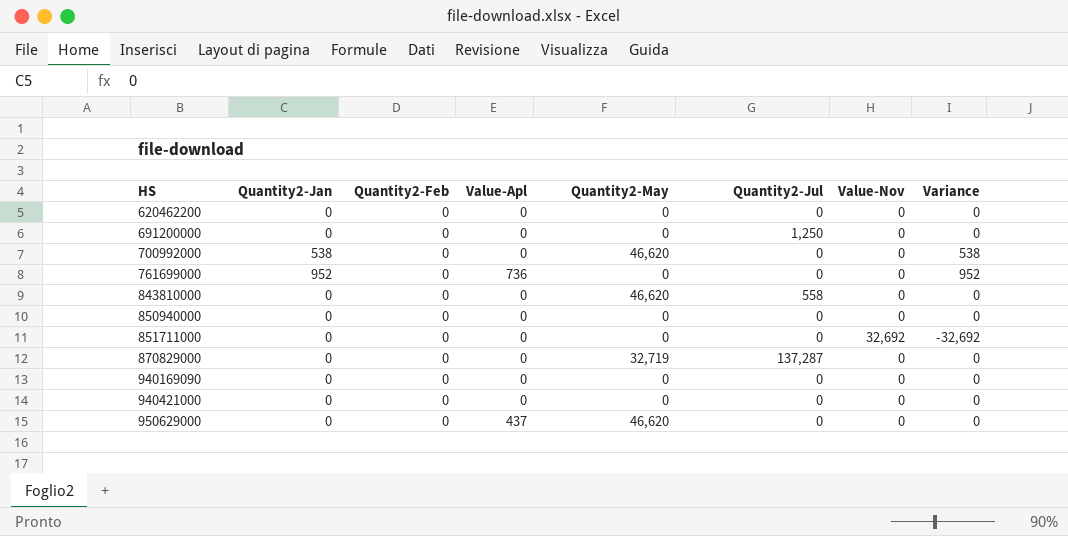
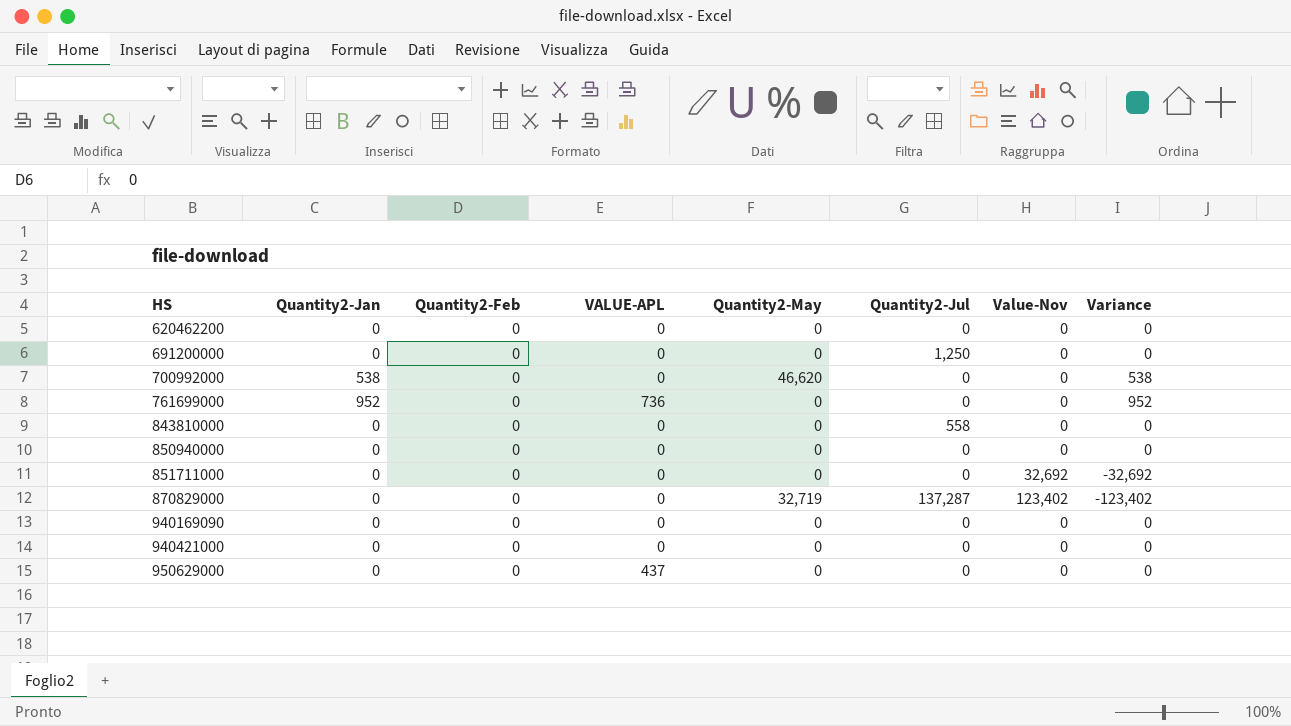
column name: Value-Apl -> VALUE-APL
843810000 | Quantity2-May: 46,620 -> 0
870829000 | Value-Nov: 0 -> 123,402
870829000 | Variance: 0 -> -123,402
950629000 | Quantity2-May: 46,620 -> 0

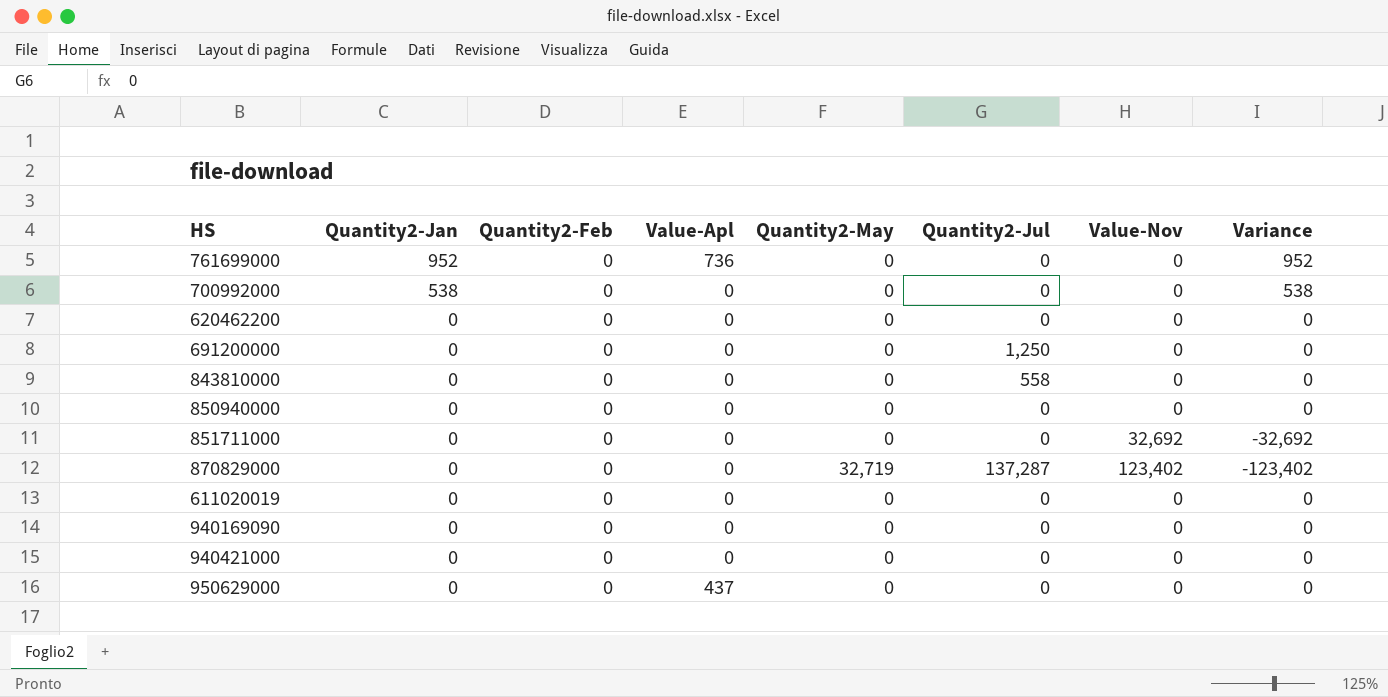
row order: HS ascending -> Quantity2-Jan descending
column name: VALUE-APL -> Value-Apl
700992000 | Quantity2-May: 46,620 -> 0
row 611020019: none -> 0 | 0 | 0 | 0 | 0 | 0 | 0

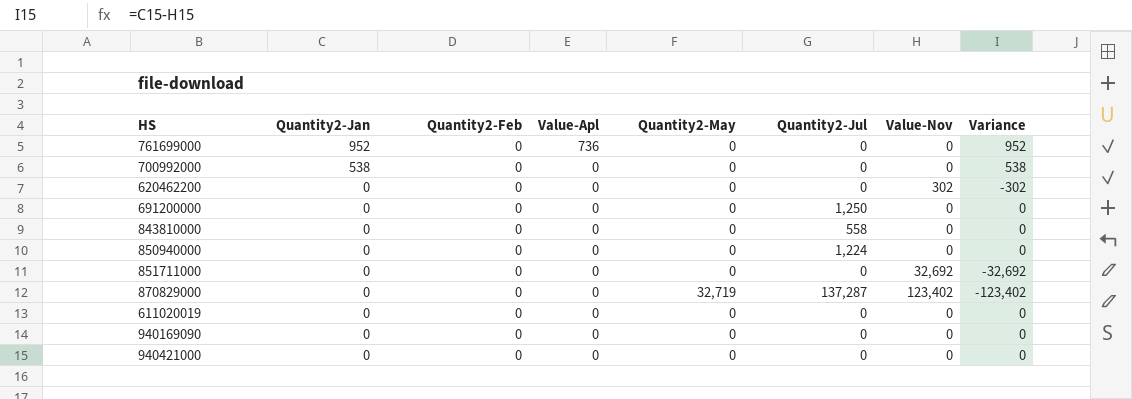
row 950629000: 0 | 0 | 437 | 0 | 0 | 0 | 0 -> none
620462200 | Value-Nov: 0 -> 302
620462200 | Variance: 0 -> -302
850940000 | Quantity2-Jul: 0 -> 1,224

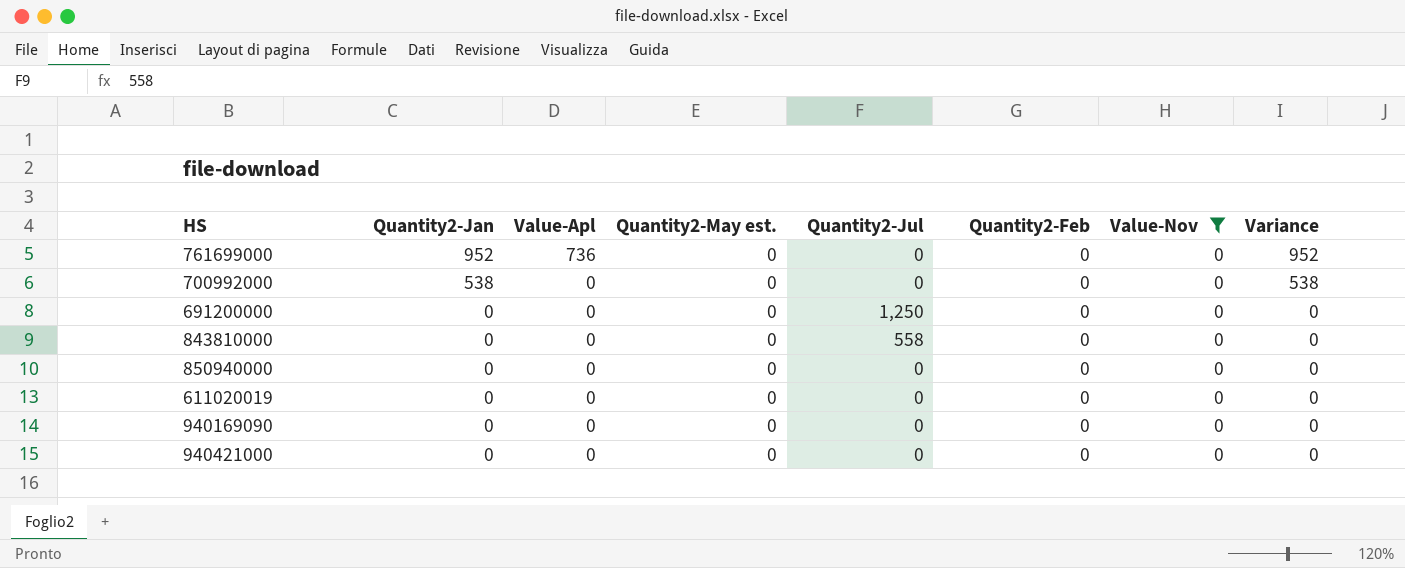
filter: none -> Value-Nov = 0
column name: Quantity2-May -> Quantity2-May est.
column Quantity2-Feb | position: 3 -> 6
850940000 | Quantity2-Jul: 1,224 -> 0

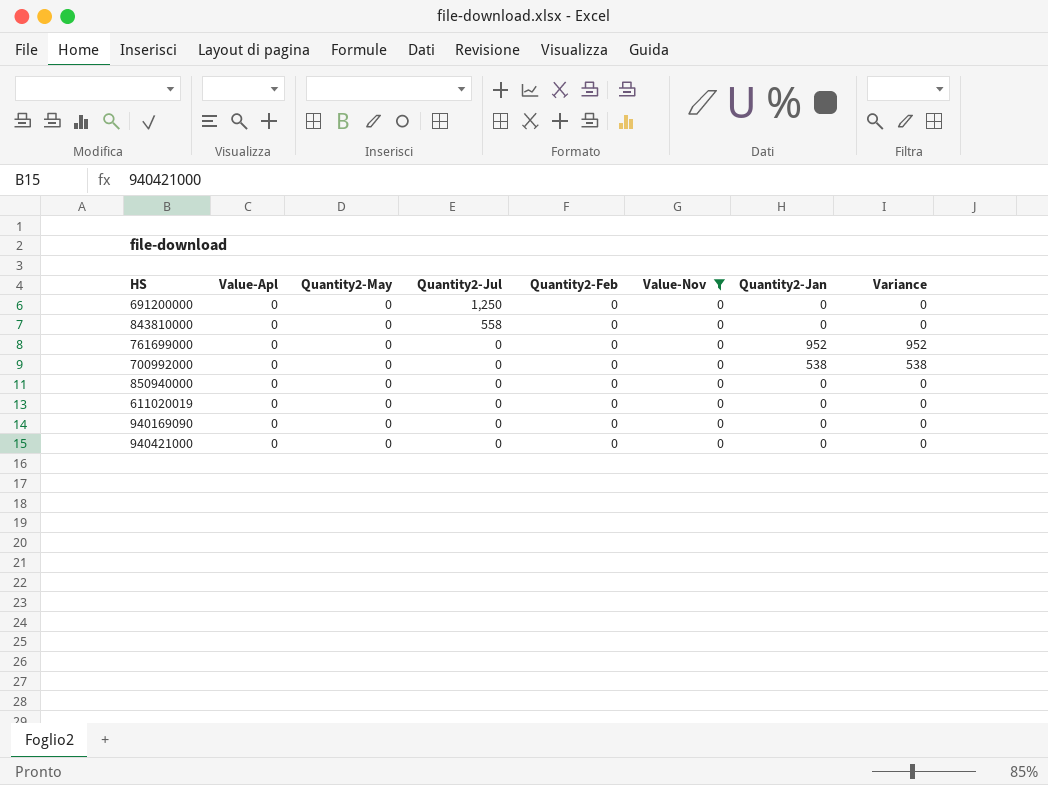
row order: Quantity2-Jan descending -> Quantity2-Jul descending
column name: Quantity2-May est. -> Quantity2-May
column Quantity2-Jan | position: 2 -> 7
761699000 | Value-Apl: 736 -> 0

